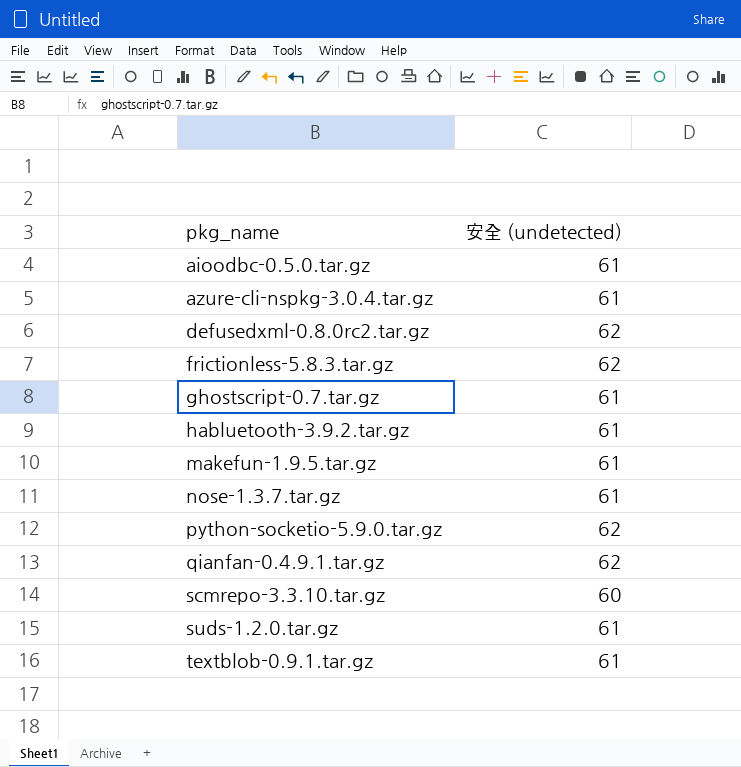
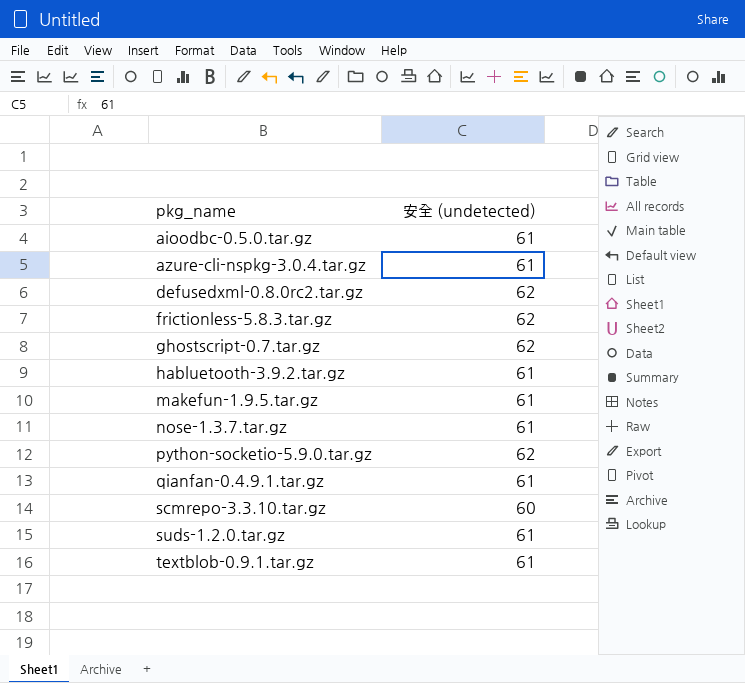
ghostscript-0.7.tar.gz | 安全 (undetected): 61 -> 62
qianfan-0.4.9.1.tar.gz | 安全 (undetected): 62 -> 61

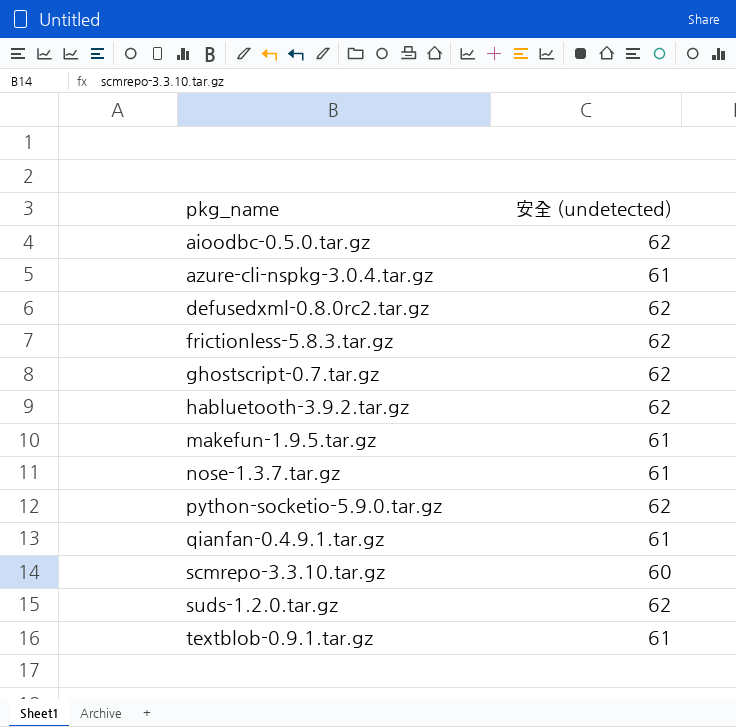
aioodbc-0.5.0.tar.gz | 安全 (undetected): 61 -> 62
habluetooth-3.9.2.tar.gz | 安全 (undetected): 61 -> 62
suds-1.2.0.tar.gz | 安全 (undetected): 61 -> 62

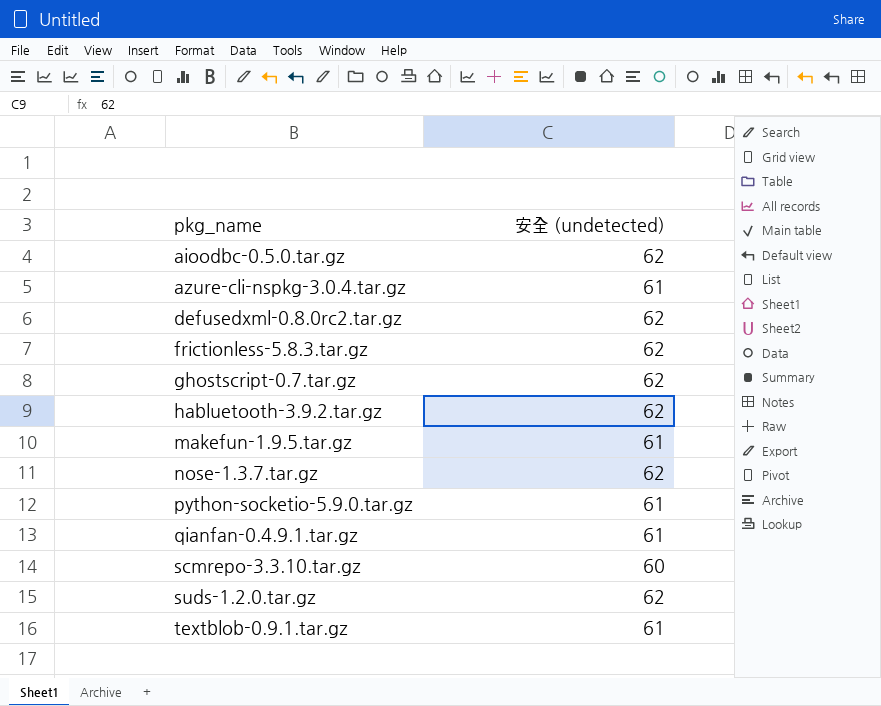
nose-1.3.7.tar.gz | 安全 (undetected): 61 -> 62
python-socketio-5.9.0.tar.gz | 安全 (undetected): 62 -> 61

